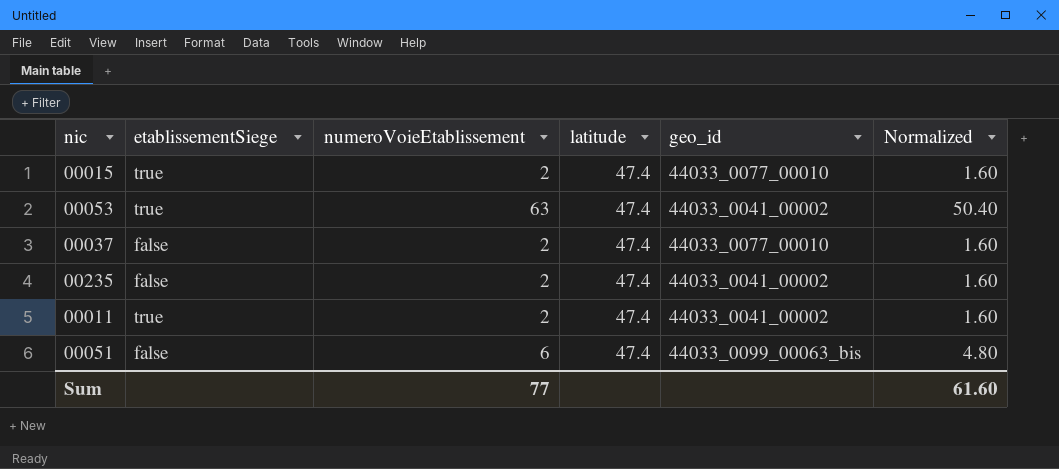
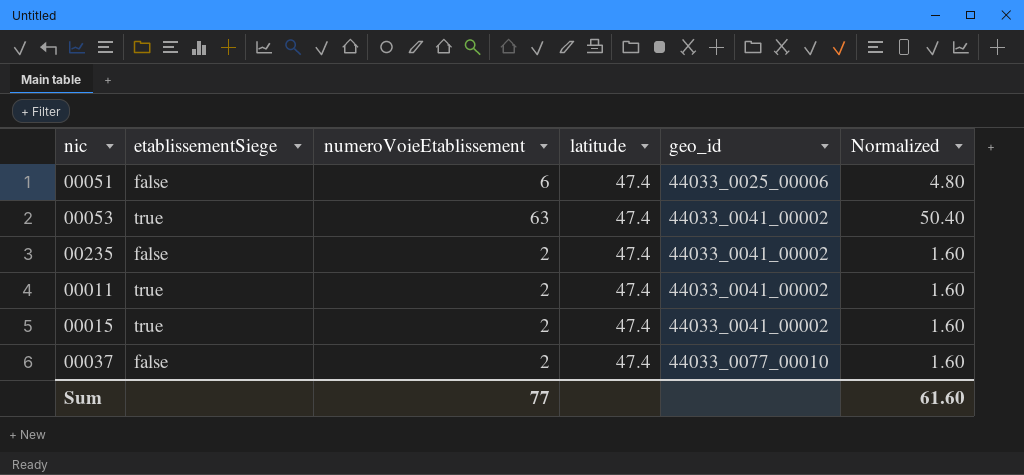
row order: none -> geo_id ascending
00051 | geo_id: 44033_0099_00063_bis -> 44033_0025_00006
00015 | geo_id: 44033_0077_00010 -> 44033_0041_00002

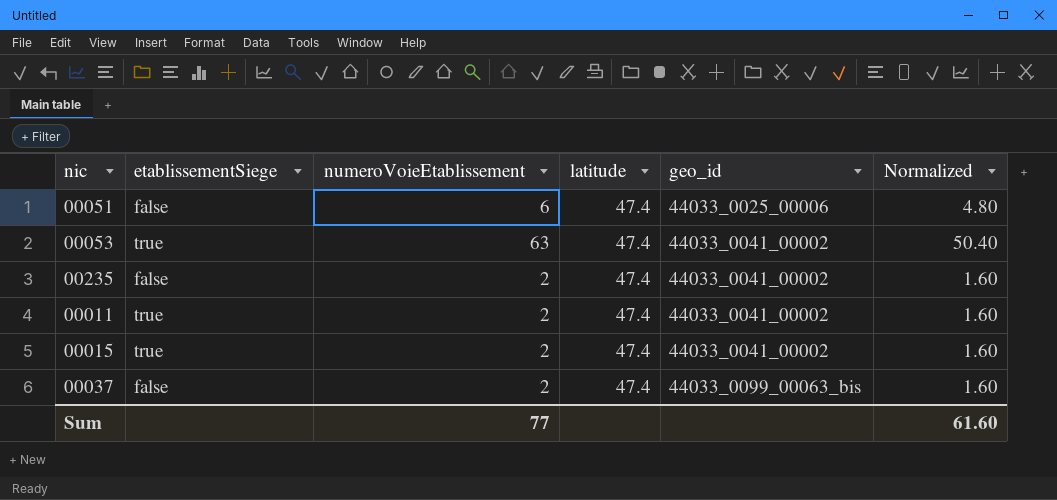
00037 | geo_id: 44033_0077_00010 -> 44033_0099_00063_bis

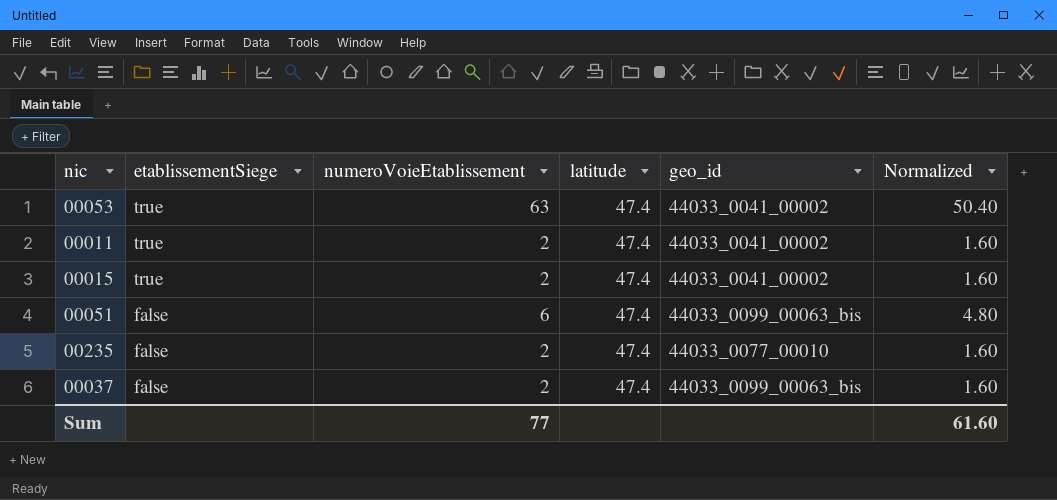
row order: geo_id ascending -> etablissementSiege descending
00051 | geo_id: 44033_0025_00006 -> 44033_0099_00063_bis
00235 | geo_id: 44033_0041_00002 -> 44033_0077_00010

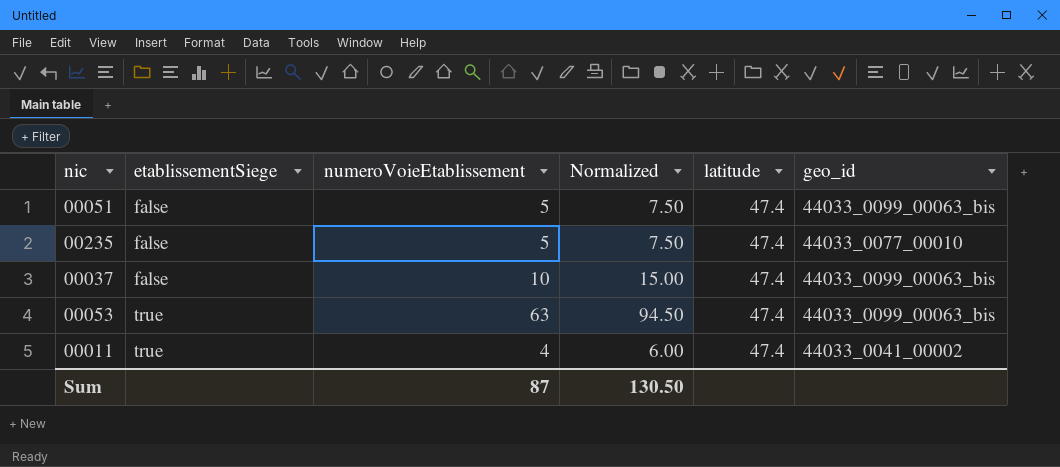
row order: etablissementSiege descending -> etablissementSiege ascending
column Normalized | formula: [numeroVoieEtablissement] * 0.8 -> [numeroVoieEtablissement] * 1.5
column Normalized | position: 6 -> 4
row 00015: true | 2 | 47.4 | 44033_0041_00002 | 1.60 -> none
00051 | numeroVoieEtablissement: 6 -> 5
00235 | numeroVoieEtablissement: 2 -> 5
00037 | numeroVoieEtablissement: 2 -> 10
00053 | geo_id: 44033_0041_00002 -> 44033_0099_00063_bis
00011 | numeroVoieEtablissement: 2 -> 4
Sum | numeroVoieEtablissement: 77 -> 87
Sum | Normalized: 61.60 -> 130.50

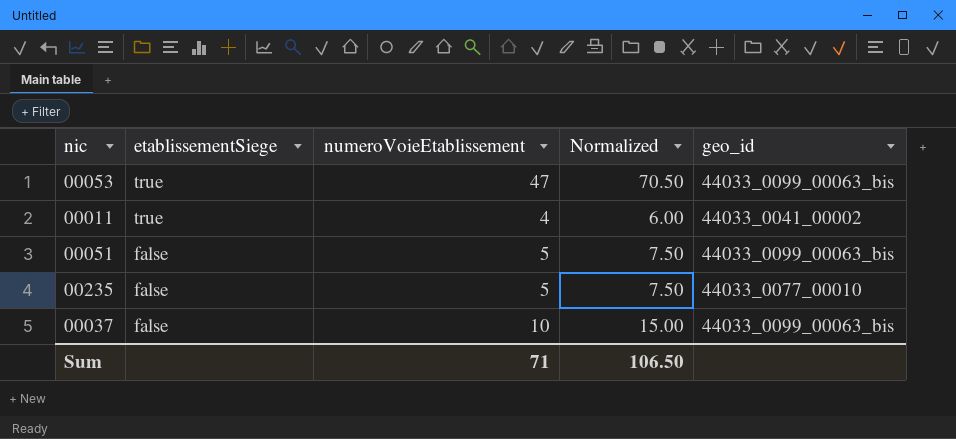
row order: etablissementSiege ascending -> etablissementSiege descending
column latitude | position: 5 -> none
00053 | numeroVoieEtablissement: 63 -> 47
00053 | Normalized: 94.50 -> 70.50
Sum | numeroVoieEtablissement: 87 -> 71
Sum | Normalized: 130.50 -> 106.50

